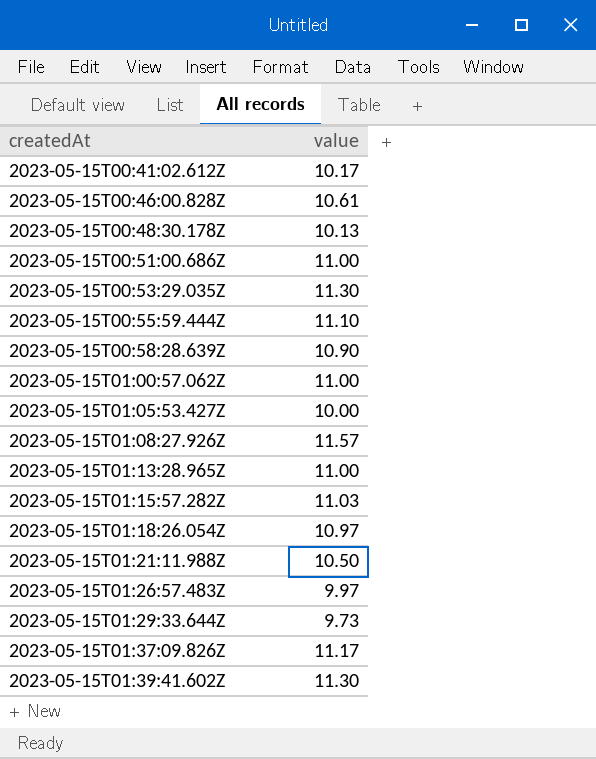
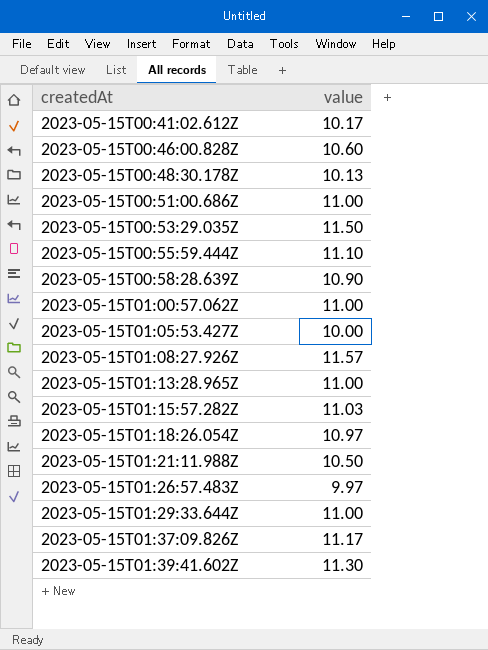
2023-05-15T00:46:00.828Z | value: 10.61 -> 10.60
2023-05-15T00:53:29.035Z | value: 11.30 -> 11.50
2023-05-15T01:29:33.644Z | value: 9.73 -> 11.00

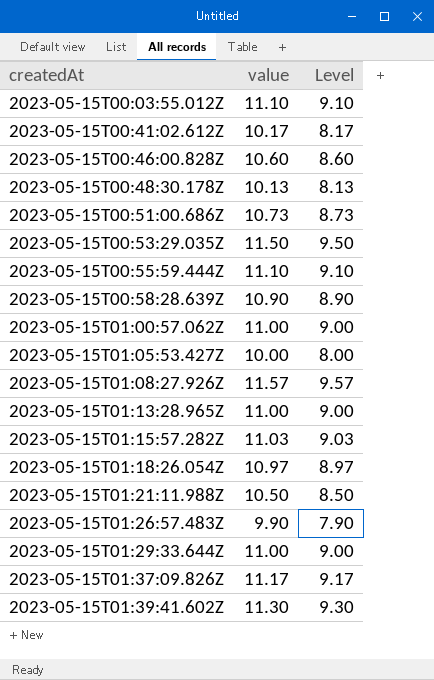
column Level | formula: none -> [value] - 2
row 2023-05-15T00:03:55.012Z: none -> 11.10 | 9.10
2023-05-15T00:51:00.686Z | value: 11.00 -> 10.73
2023-05-15T01:26:57.483Z | value: 9.97 -> 9.90

